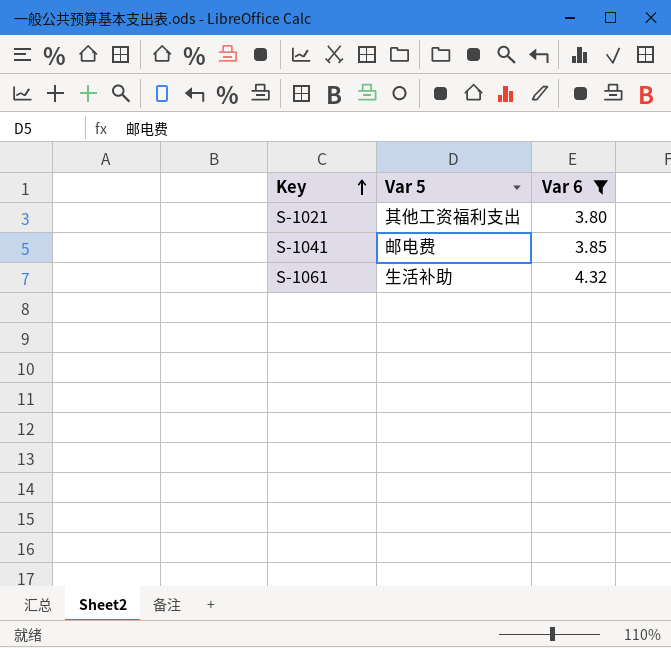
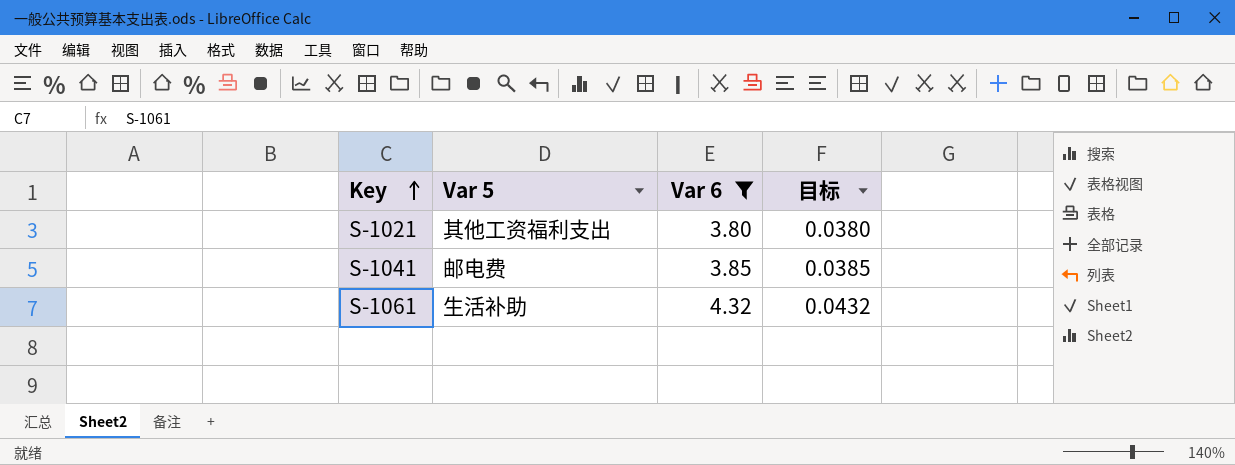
column 目标 | formula: none -> [Var 6] * 0.01

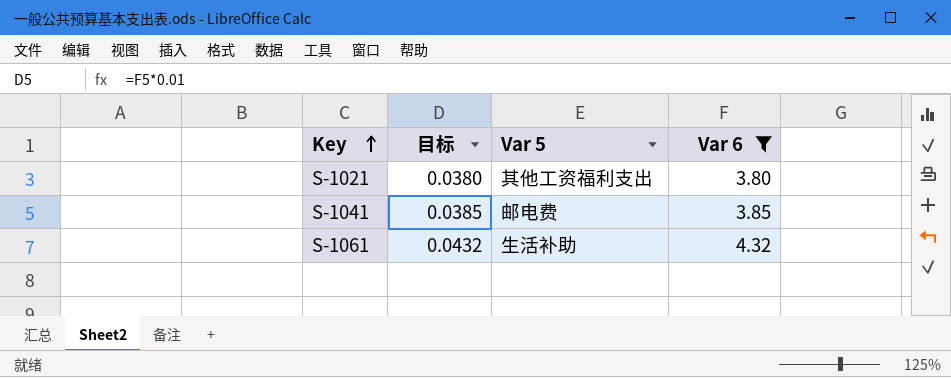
column 目标 | position: 4 -> 2

